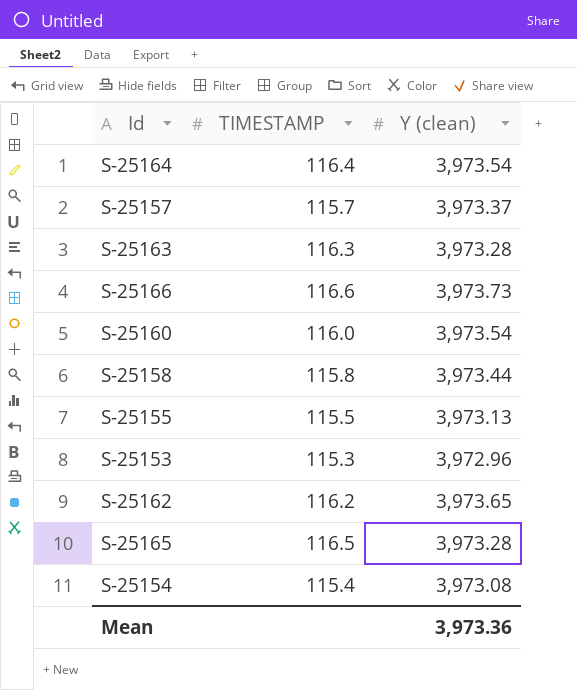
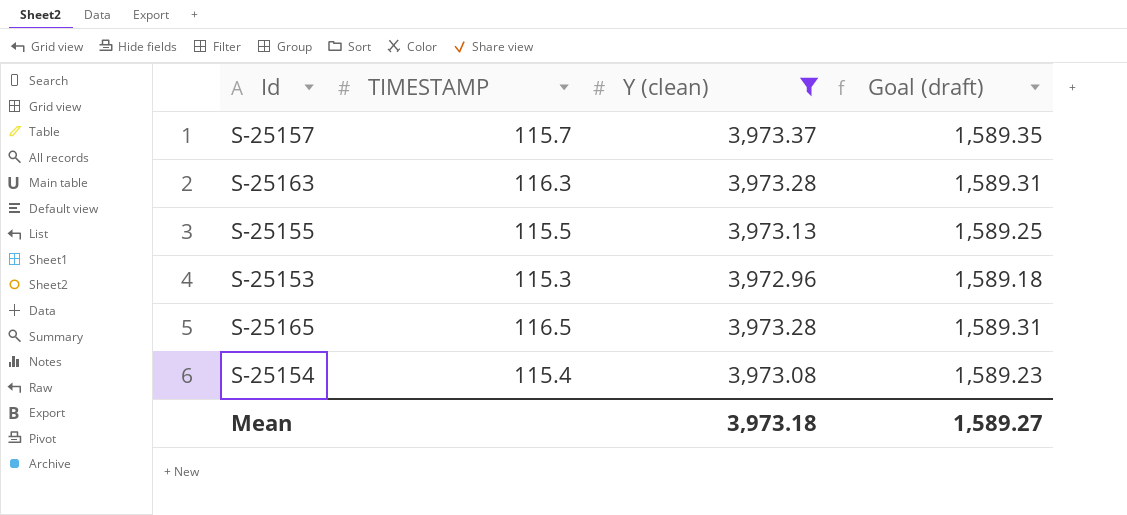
filter: none -> Y (clean) <= 3,973.37
column Goal (draft) | formula: none -> [Y (clean)] * 0.4
Mean | Y (clean): 3,973.36 -> 3,973.18

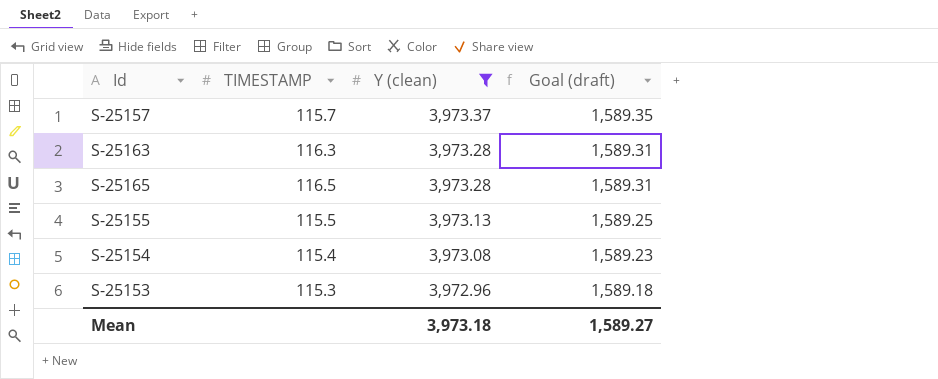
row order: none -> Y (clean) descending

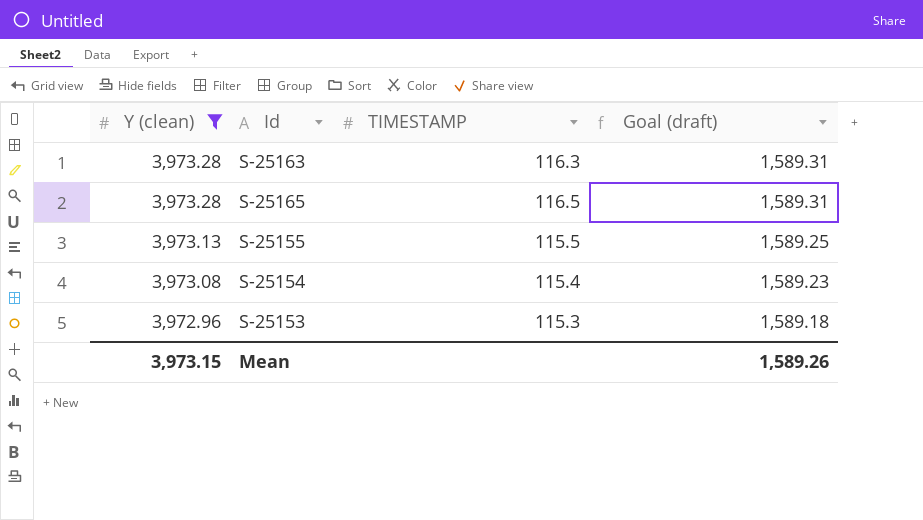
column Y (clean) | position: 3 -> 1
row S-25157: 115.7 | 3,973.37 | 1,589.35 -> none
Mean | Y (clean): 3,973.18 -> 3,973.15
Mean | Goal (draft): 1,589.27 -> 1,589.26

